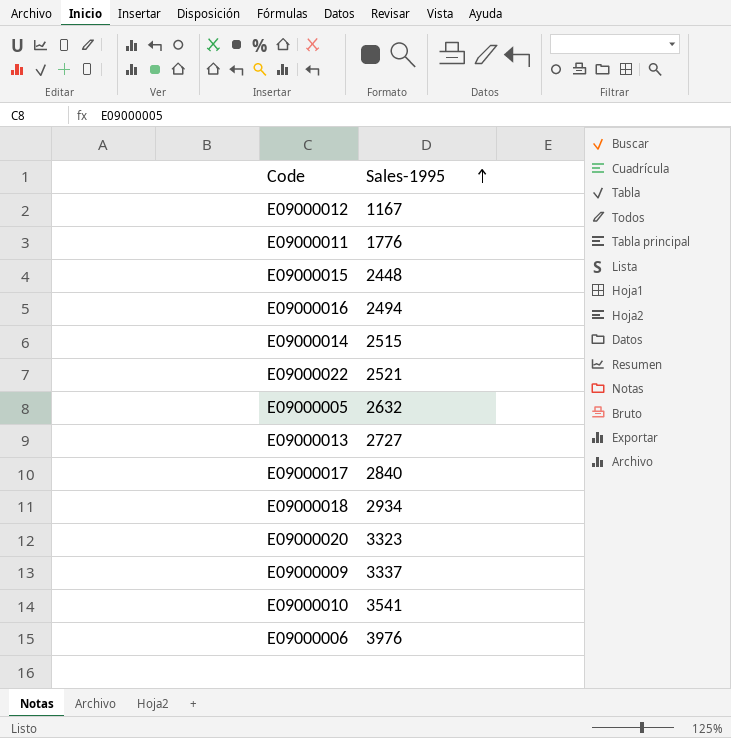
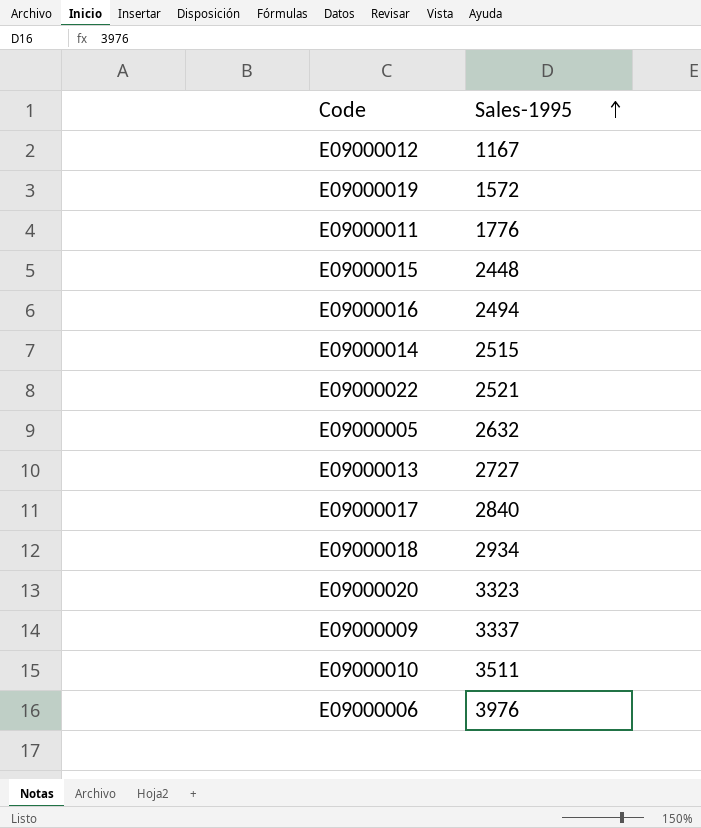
row E09000019: none -> 1572
E09000010 | Sales-1995: 3541 -> 3511

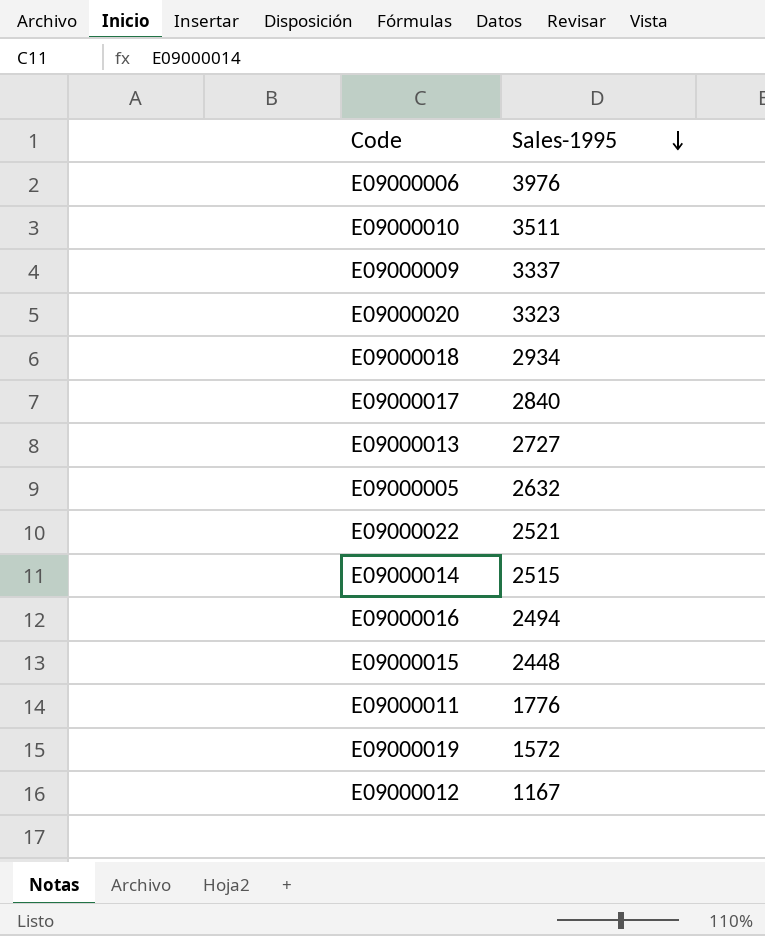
row order: Sales-1995 ascending -> Sales-1995 descending

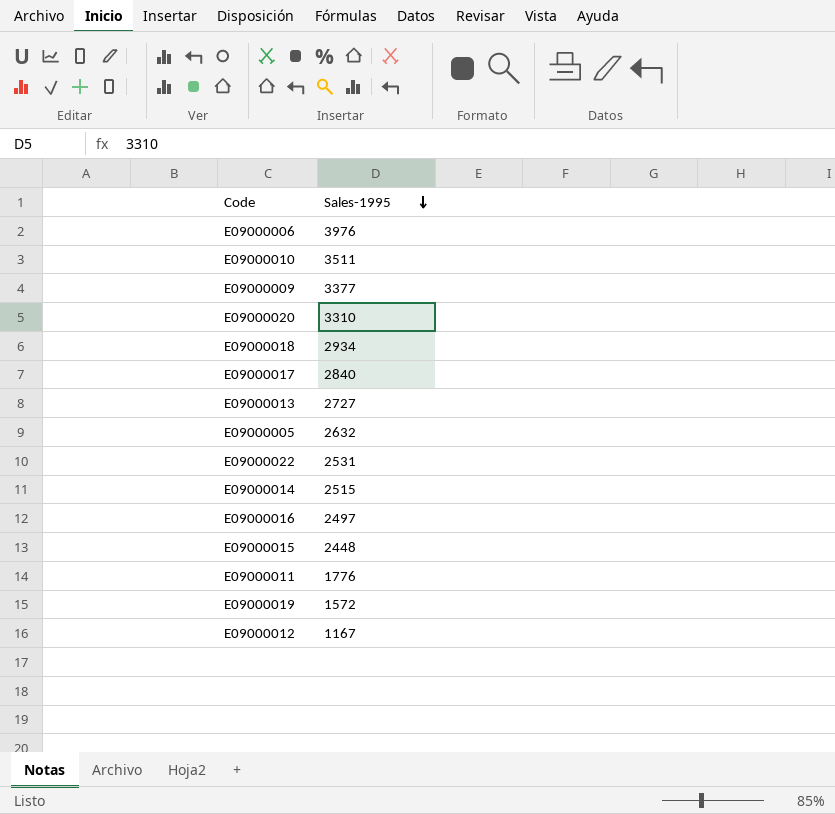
E09000009 | Sales-1995: 3337 -> 3377
E09000020 | Sales-1995: 3323 -> 3310
E09000022 | Sales-1995: 2521 -> 2531
E09000016 | Sales-1995: 2494 -> 2497

